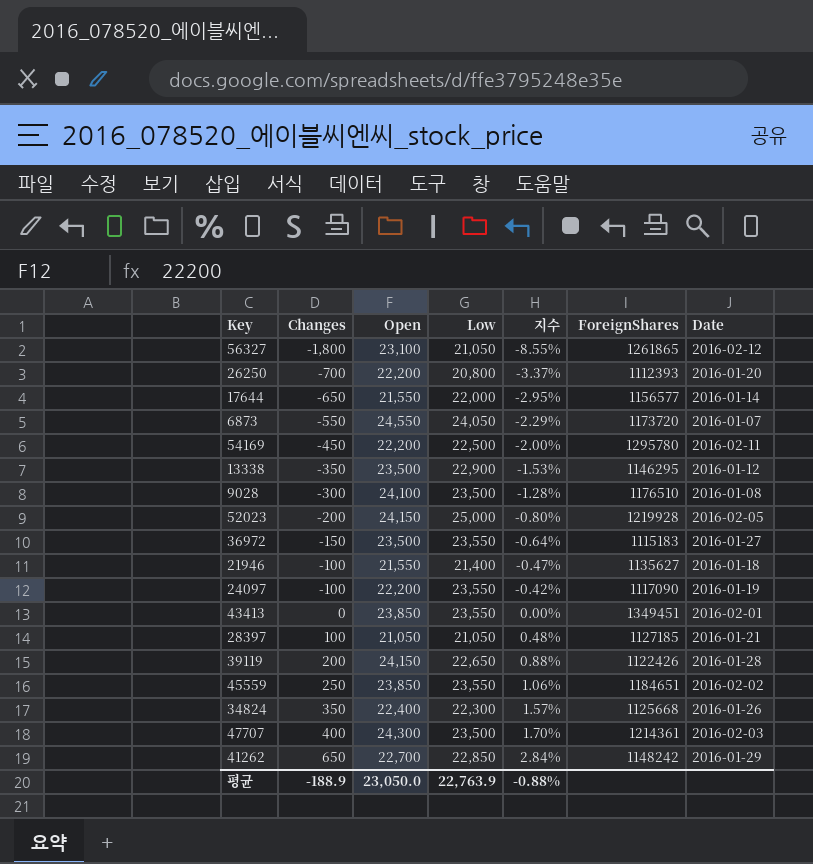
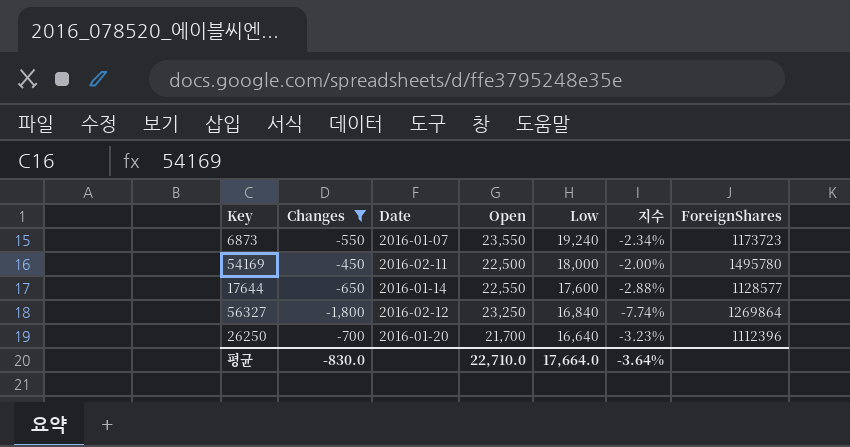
filter: none -> Changes <= -450
row order: Changes ascending -> Low descending
column Date | position: 7 -> 3
column 지수 | formula: [Changes] / [Low] -> [Changes] / [Open]
6873 | Open: 24,550 -> 23,550
6873 | Low: 24,050 -> 19,240
6873 | ForeignShares: 1173720 -> 1173723
54169 | Open: 22,200 -> 22,500
54169 | Low: 22,500 -> 18,000
54169 | ForeignShares: 1295780 -> 1495780
17644 | Open: 21,550 -> 22,550
17644 | Low: 22,000 -> 17,600
17644 | ForeignShares: 1156577 -> 1128577
56327 | Open: 23,100 -> 23,250
56327 | Low: 21,050 -> 16,840
56327 | ForeignShares: 1261865 -> 1269864
26250 | Open: 22,200 -> 21,700
26250 | Low: 20,800 -> 16,640
26250 | ForeignShares: 1112393 -> 1112396
평균 | Changes: -188.9 -> -830.0
평균 | Open: 23,050.0 -> 22,710.0
평균 | Low: 22,763.9 -> 17,664.0
평균 | 지수: -0.88% -> -3.64%

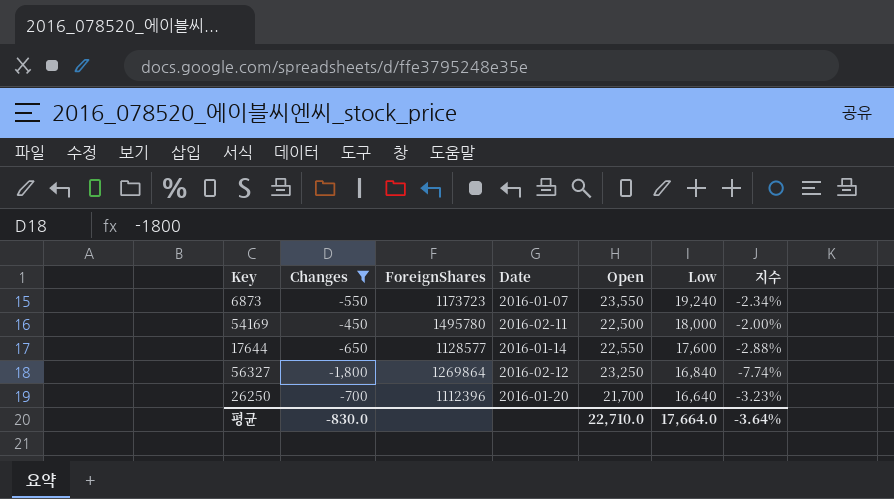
column ForeignShares | position: 7 -> 3

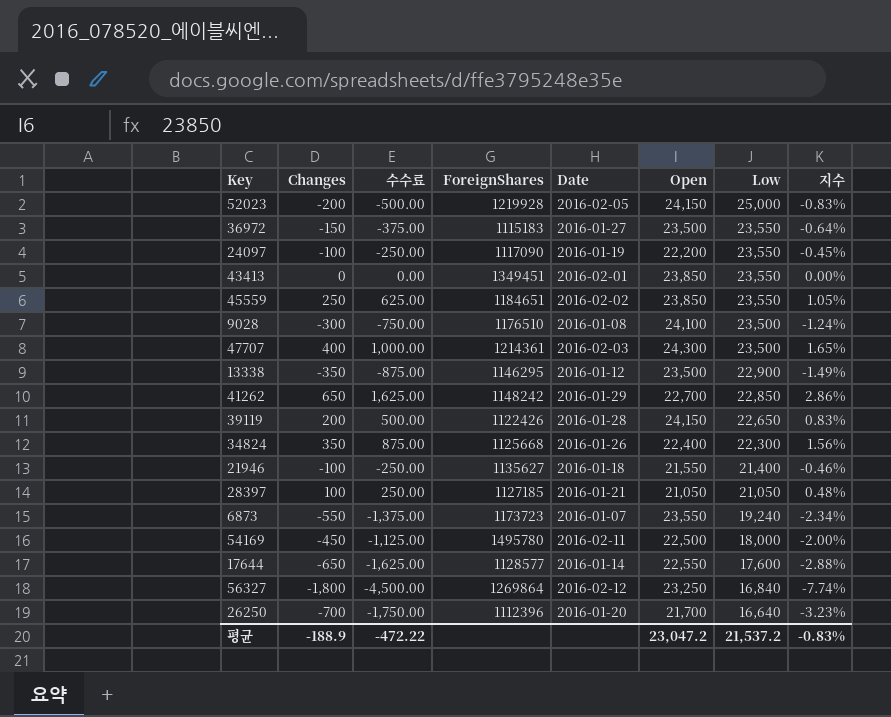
filter: Changes <= -450 -> none
column 수수료 | formula: none -> [Changes] * 2.5
평균 | Changes: -830.0 -> -188.9
평균 | Open: 22,710.0 -> 23,047.2
평균 | Low: 17,664.0 -> 21,537.2
평균 | 지수: -3.64% -> -0.83%

